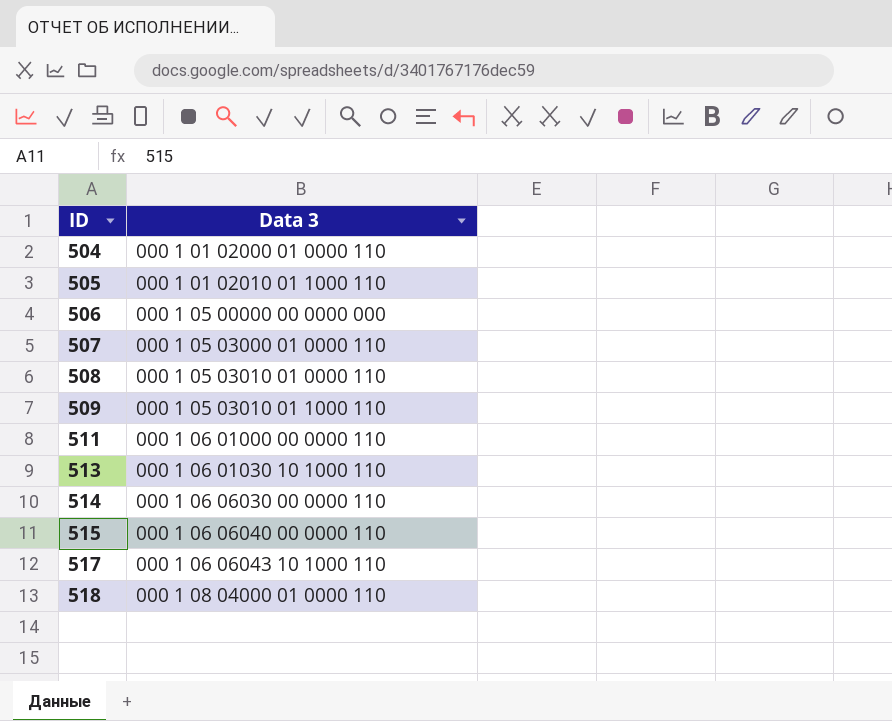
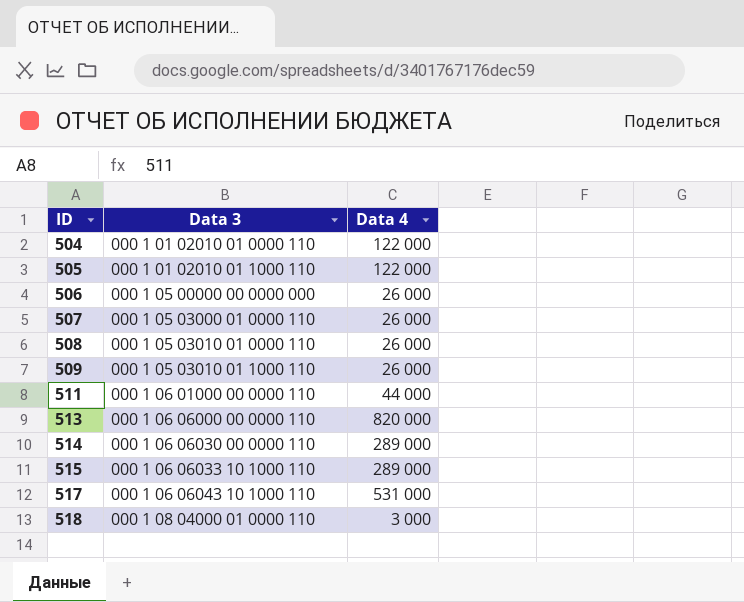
column Data 4 | position: none -> 3
504 | Data 3: 000 1 01 02000 01 0000 110 -> 000 1 01 02010 01 0000 110
513 | Data 3: 000 1 06 01030 10 1000 110 -> 000 1 06 06000 00 0000 110
515 | Data 3: 000 1 06 06040 00 0000 110 -> 000 1 06 06033 10 1000 110

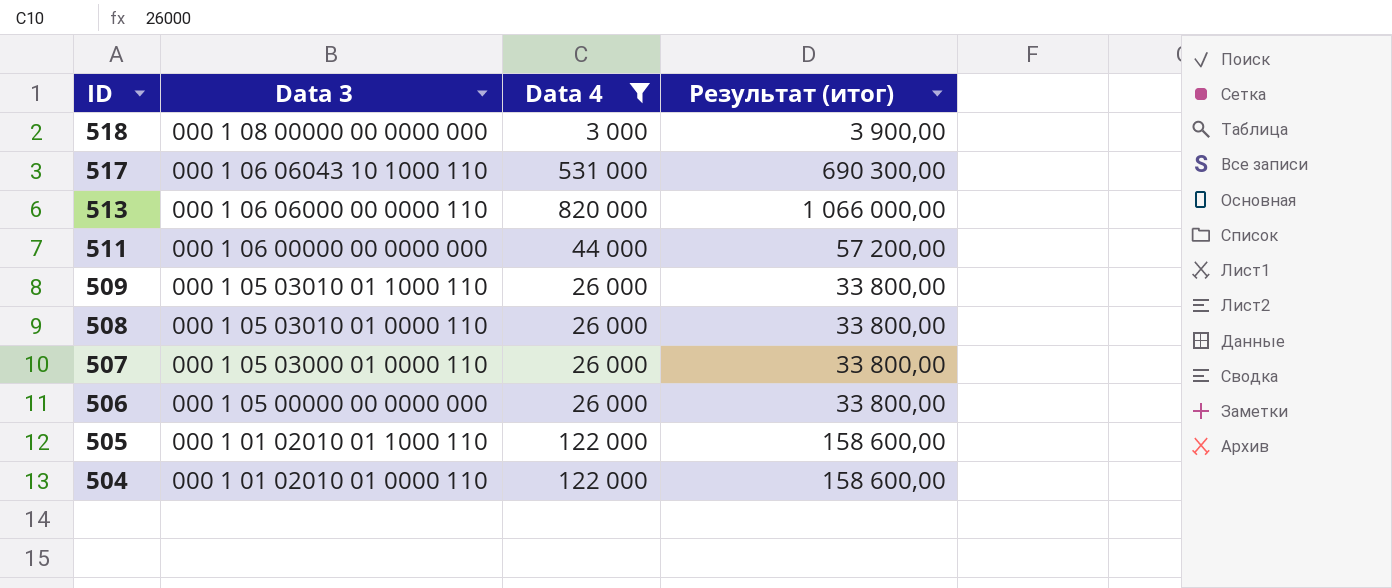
filter: none -> Data 4 != 289 000
row order: ID ascending -> ID descending
column Результат (итог) | formula: none -> [Data 4] * 1,3
518 | Data 3: 000 1 08 04000 01 0000 110 -> 000 1 08 00000 00 0000 000
511 | Data 3: 000 1 06 01000 00 0000 110 -> 000 1 06 00000 00 0000 000

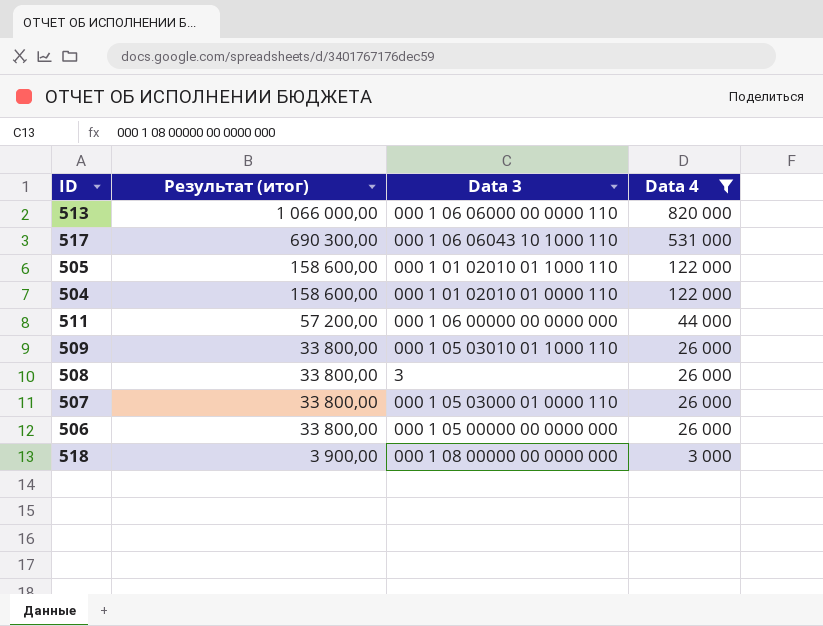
row order: ID descending -> Результат (итог) descending
column Результат (итог) | position: 4 -> 2
508 | Data 3: 000 1 05 03010 01 0000 110 -> 3

